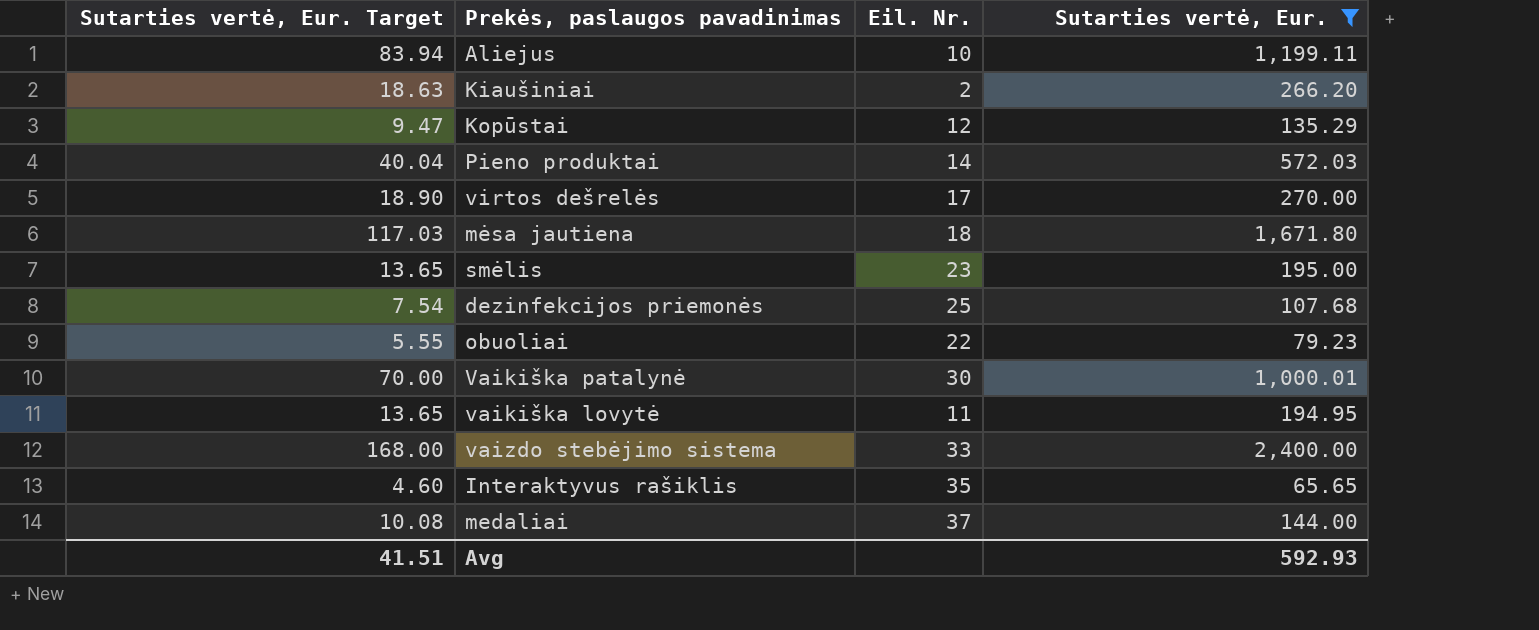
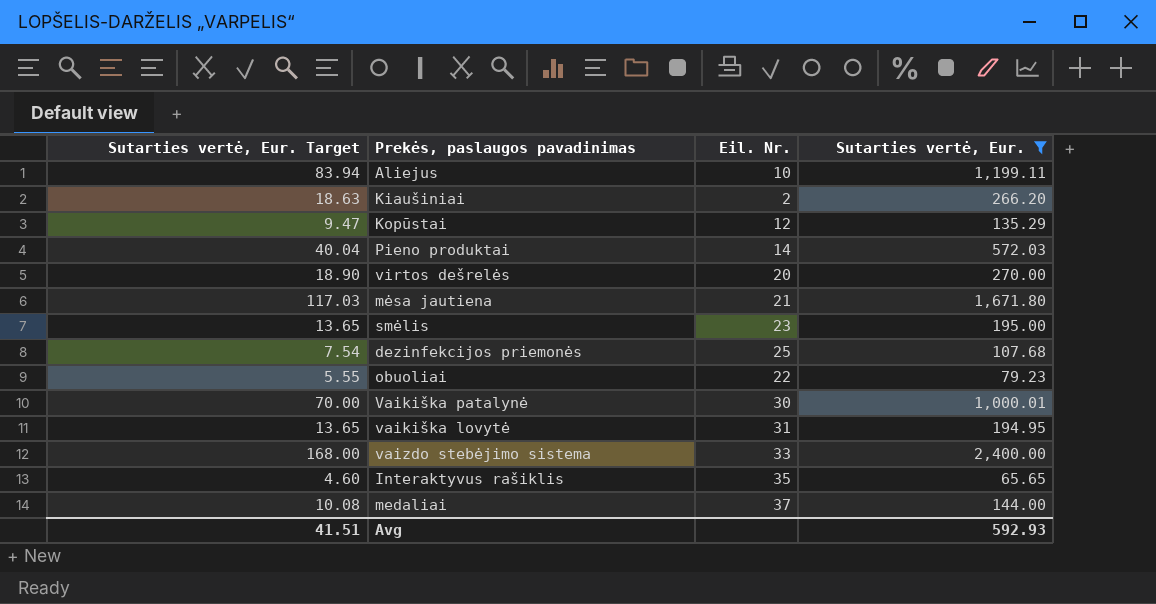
virtos dešrelės | Eil. Nr.: 17 -> 20
mėsa jautiena | Eil. Nr.: 18 -> 21
vaikiška lovytė | Eil. Nr.: 11 -> 31

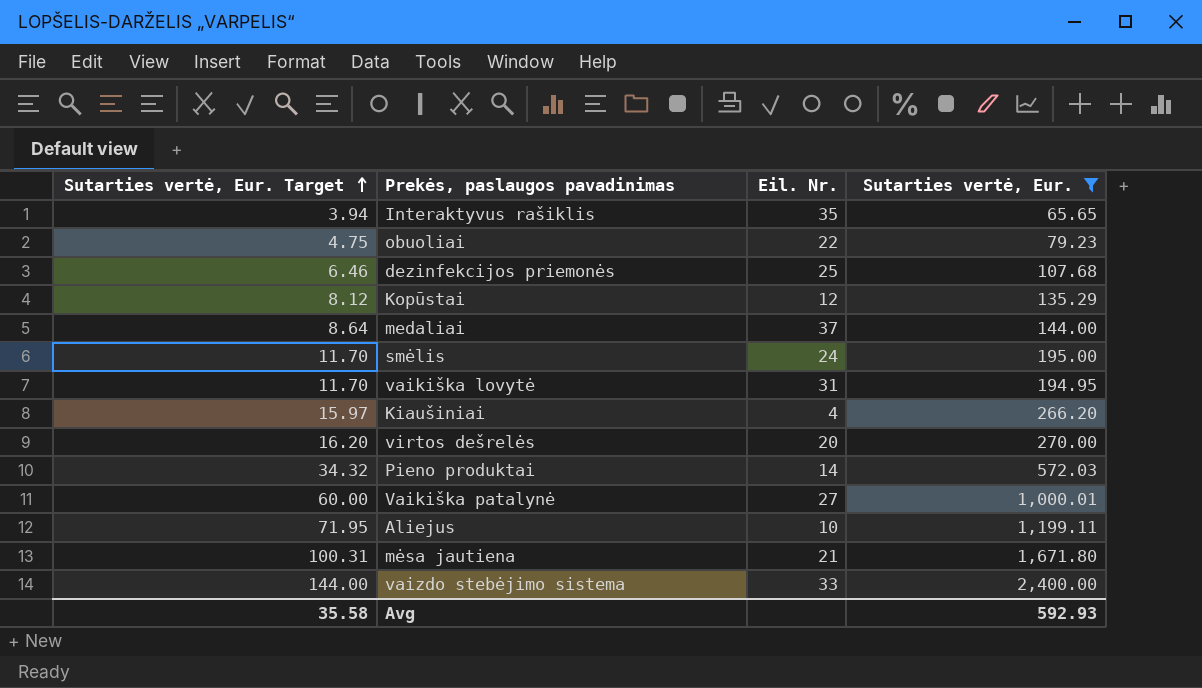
row order: none -> Sutarties vertė, Eur. Target ascending
column Sutarties vertė, Eur. Target | formula: [Sutarties vertė, Eur.] * 0.07 -> [Sutarties vertė, Eur.] * 0.06
smėlis | Eil. Nr.: 23 -> 24
Kiaušiniai | Eil. Nr.: 2 -> 4
Vaikiška patalynė | Eil. Nr.: 30 -> 27
Avg | Sutarties vertė, Eur. Target: 41.51 -> 35.58

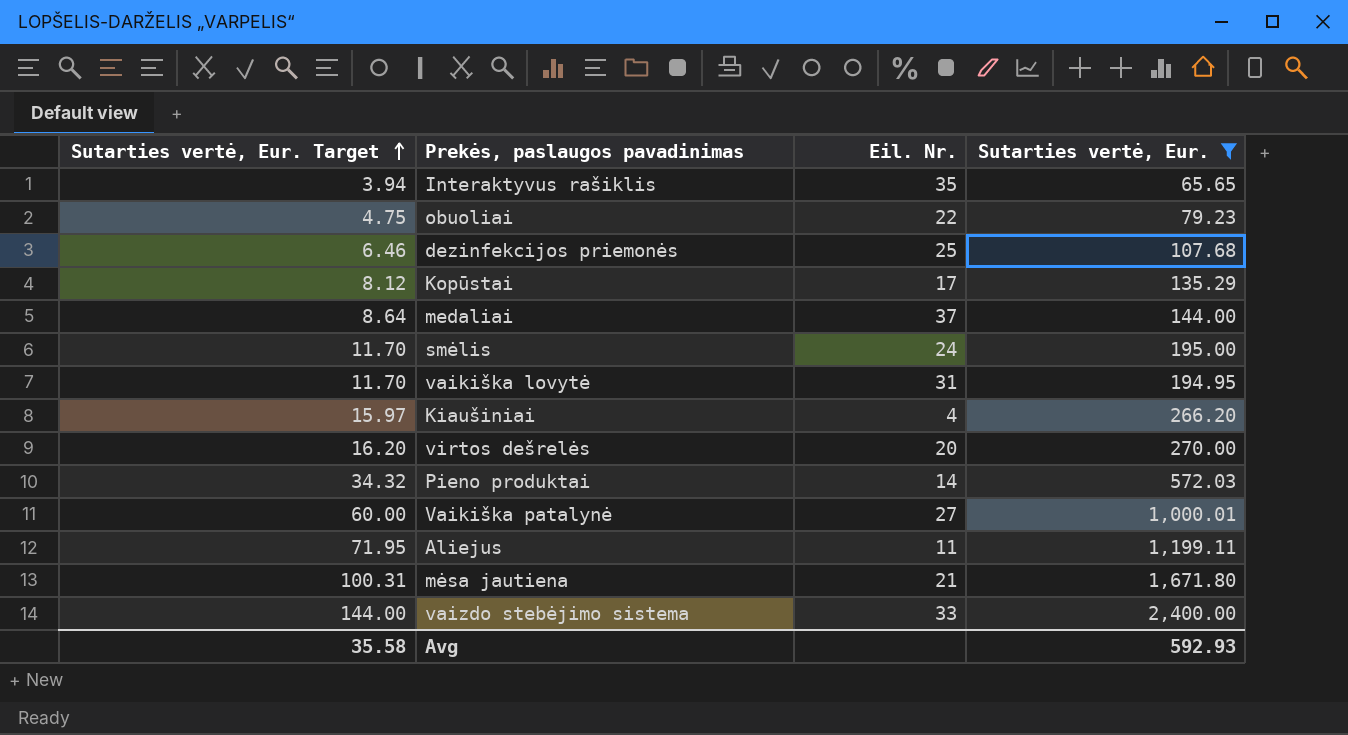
Kopūstai | Eil. Nr.: 12 -> 17
Aliejus | Eil. Nr.: 10 -> 11

